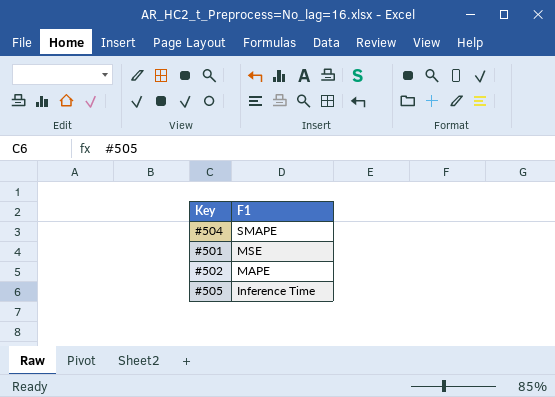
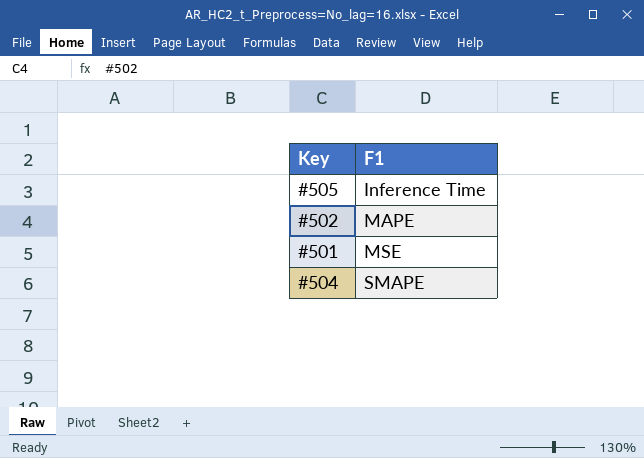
row order: F1 descending -> F1 ascending

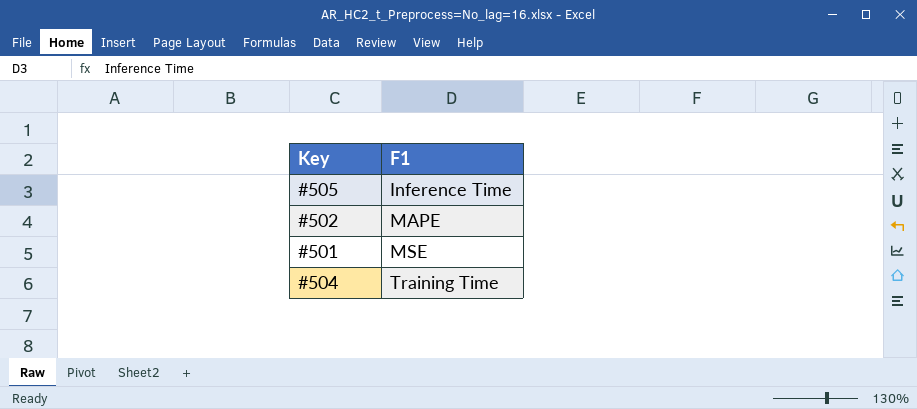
#504 | F1: SMAPE -> Training Time

